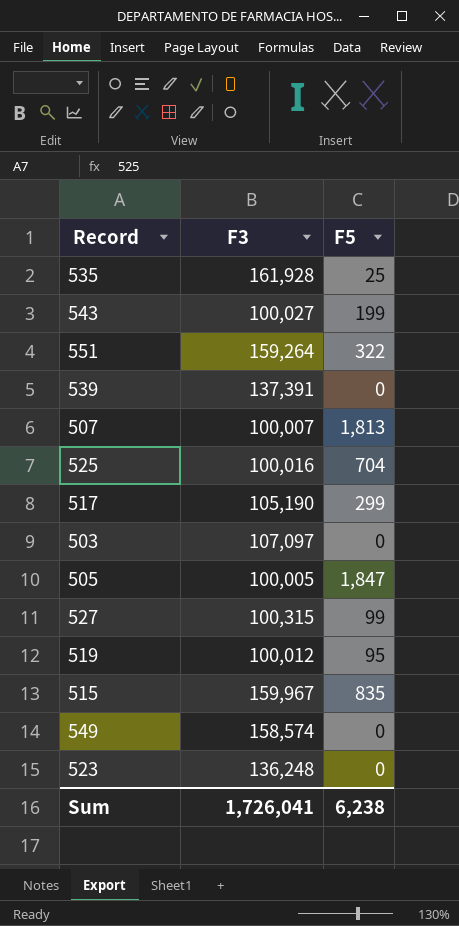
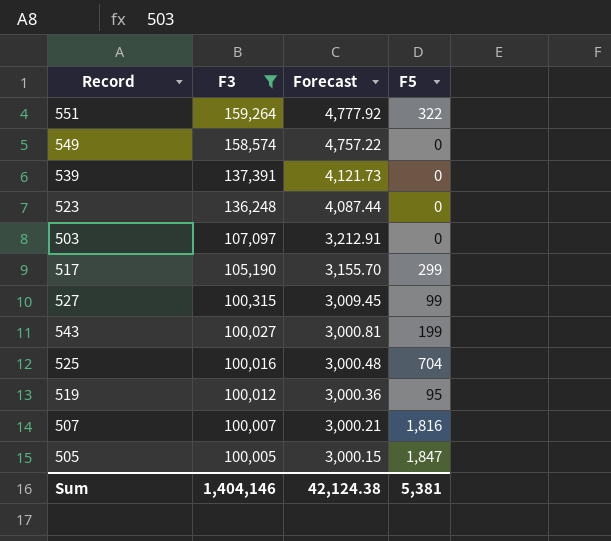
filter: none -> F3 <= 159,264
row order: none -> F3 descending
column Forecast | formula: none -> [F3] * 0.03
507 | F5: 1,813 -> 1,816
Sum | F3: 1,726,041 -> 1,404,146
Sum | F5: 6,238 -> 5,381

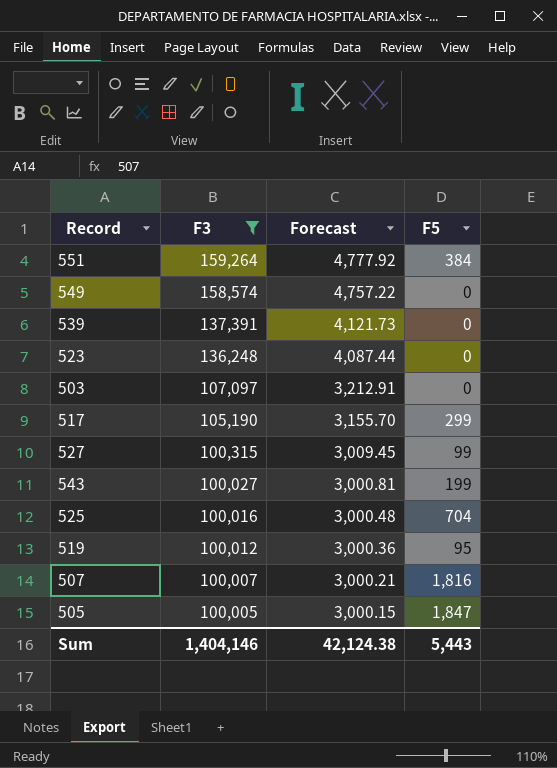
551 | F5: 322 -> 384
Sum | F5: 5,381 -> 5,443

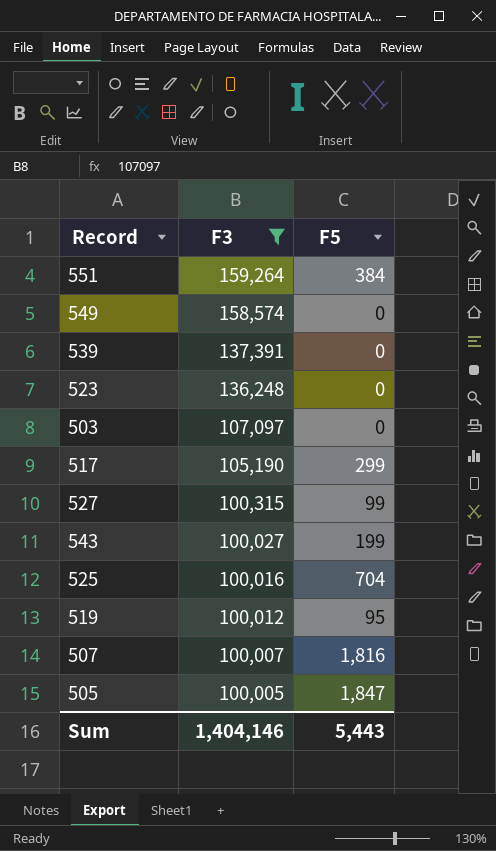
column Forecast | formula: [F3] * 0.03 -> none

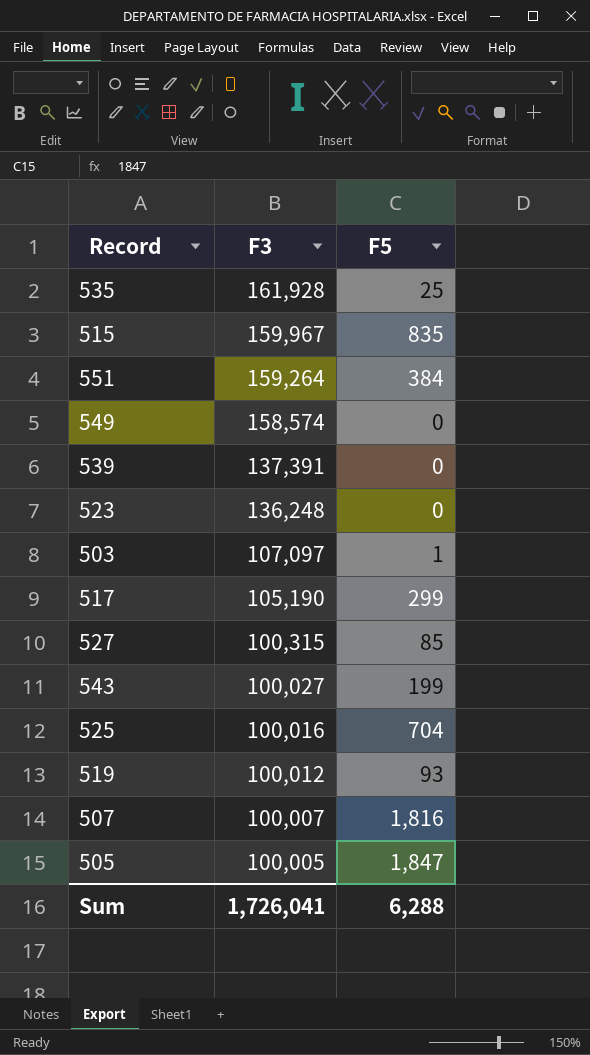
filter: F3 <= 159,264 -> none
503 | F5: 0 -> 1
527 | F5: 99 -> 85
519 | F5: 95 -> 93
Sum | F3: 1,404,146 -> 1,726,041
Sum | F5: 5,443 -> 6,288

